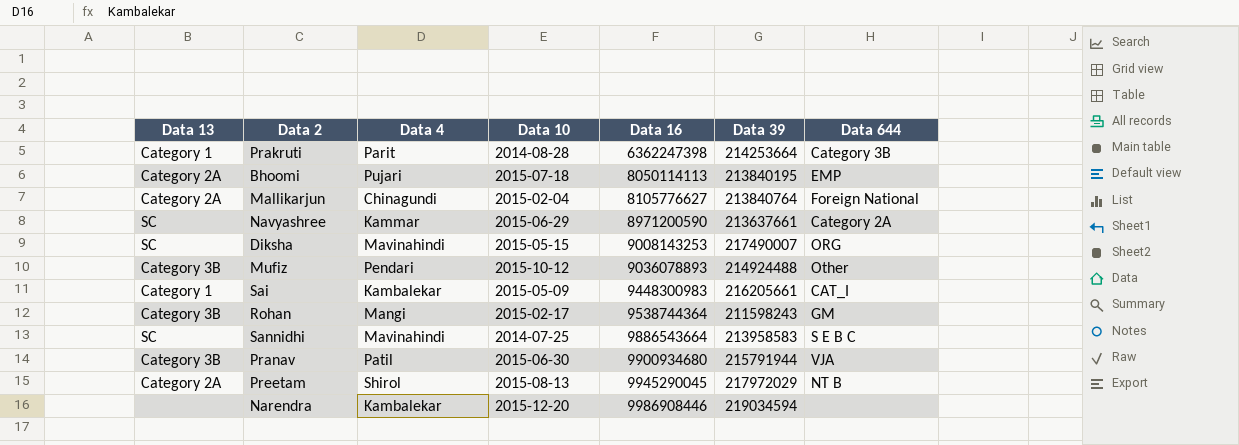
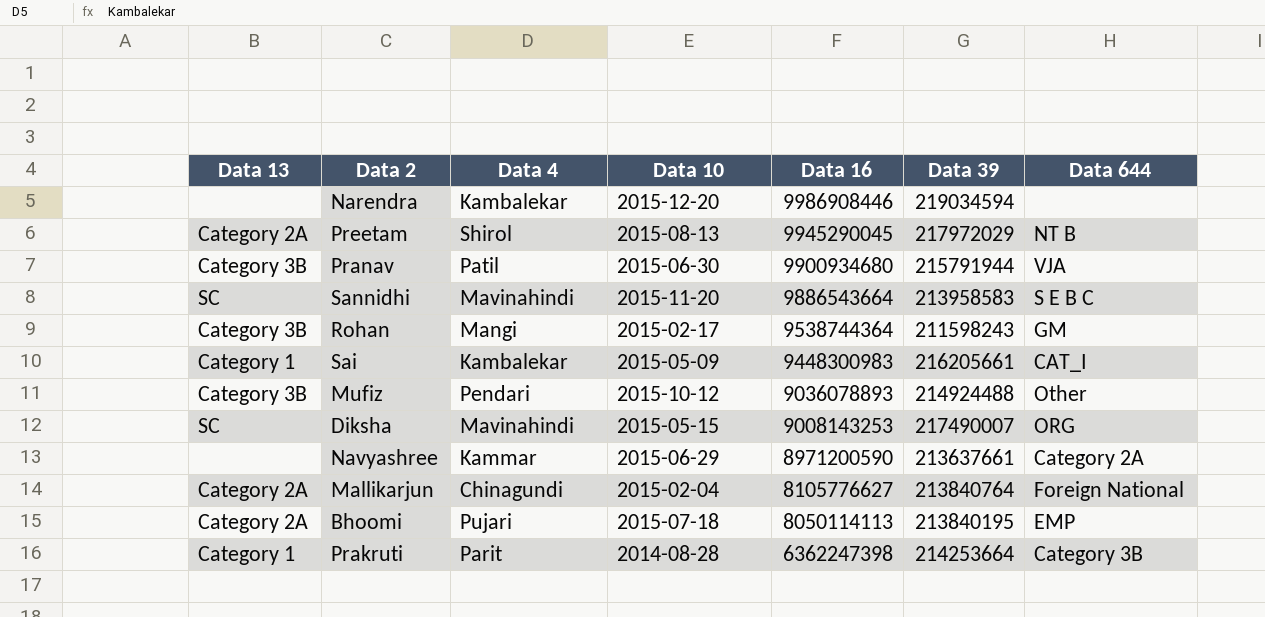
row order: Data 16 ascending -> Data 16 descending
Sannidhi | Data 10: 2014-07-25 -> 2015-11-20
Navyashree | Data 13: SC -> none

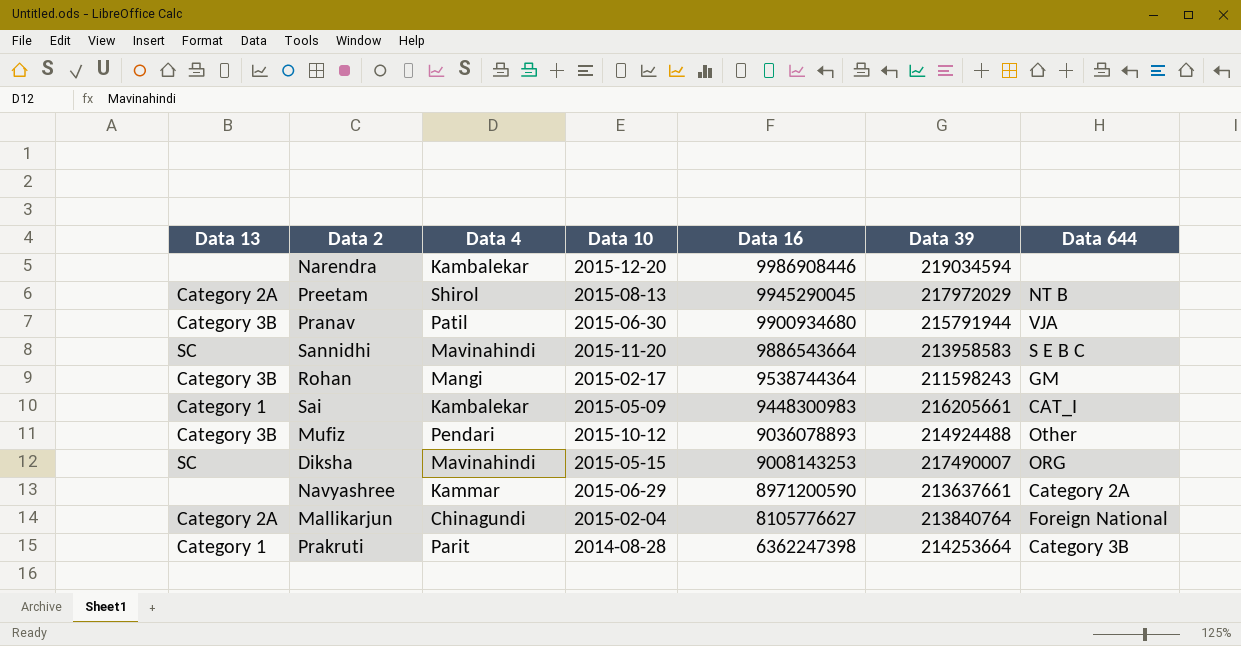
row Bhoomi: Category 2A | Pujari | 2015-07-18 | 8050114113 | 213840195 | EMP -> none

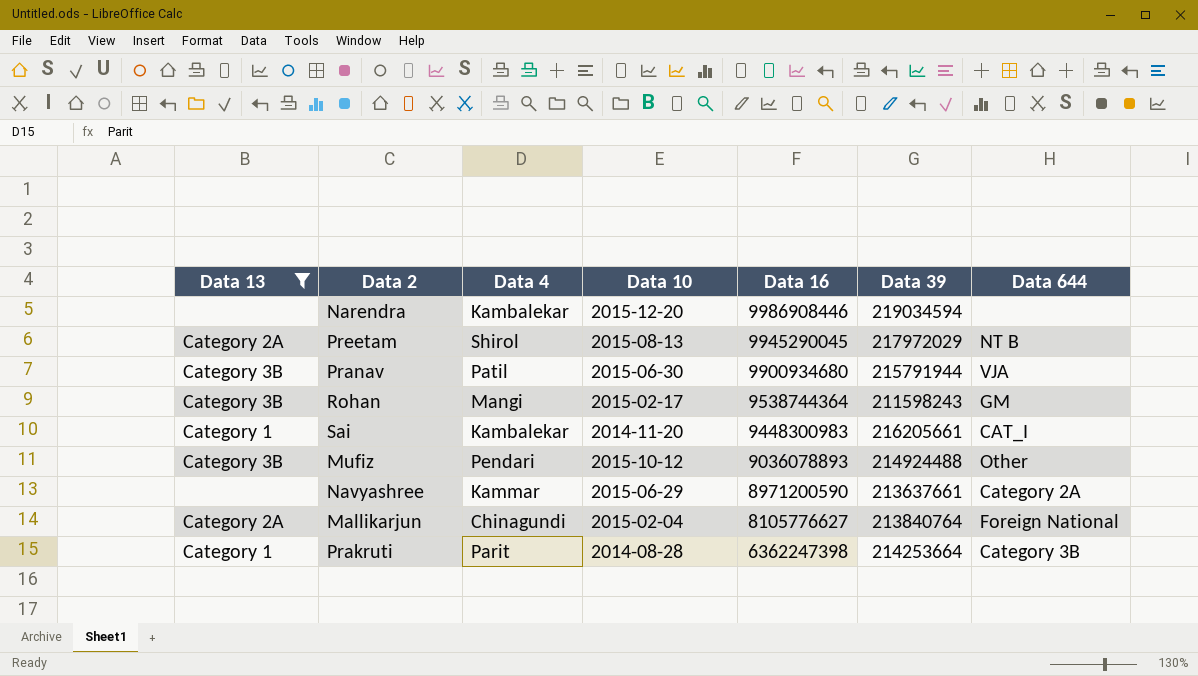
filter: none -> Data 13 != SC
Sai | Data 10: 2015-05-09 -> 2014-11-20

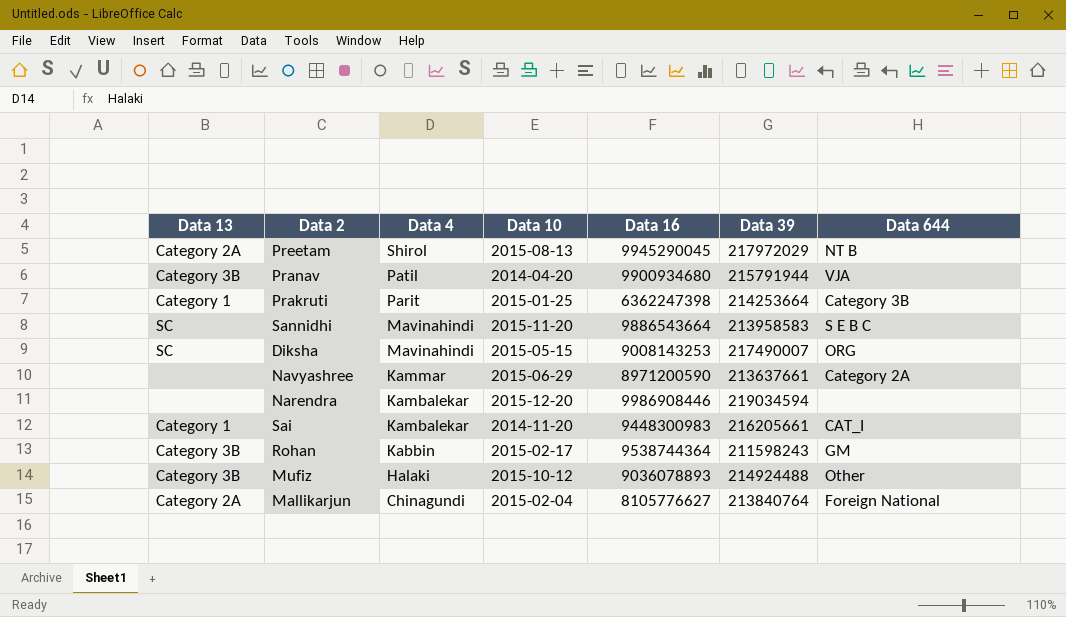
filter: Data 13 != SC -> none
row order: Data 16 descending -> Data 4 descending
Pranav | Data 10: 2015-06-30 -> 2014-04-20
Prakruti | Data 10: 2014-08-28 -> 2015-01-25
Rohan | Data 4: Mangi -> Kabbin
Mufiz | Data 4: Pendari -> Halaki

